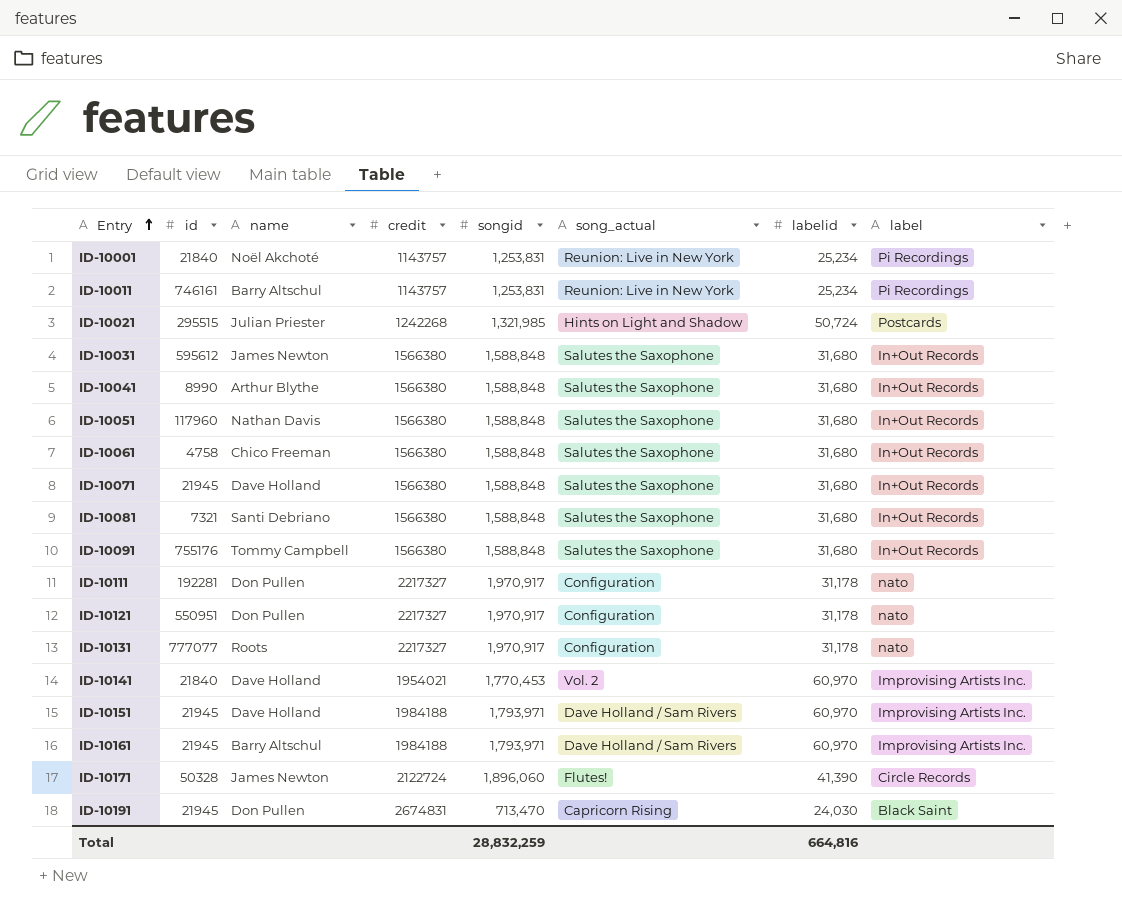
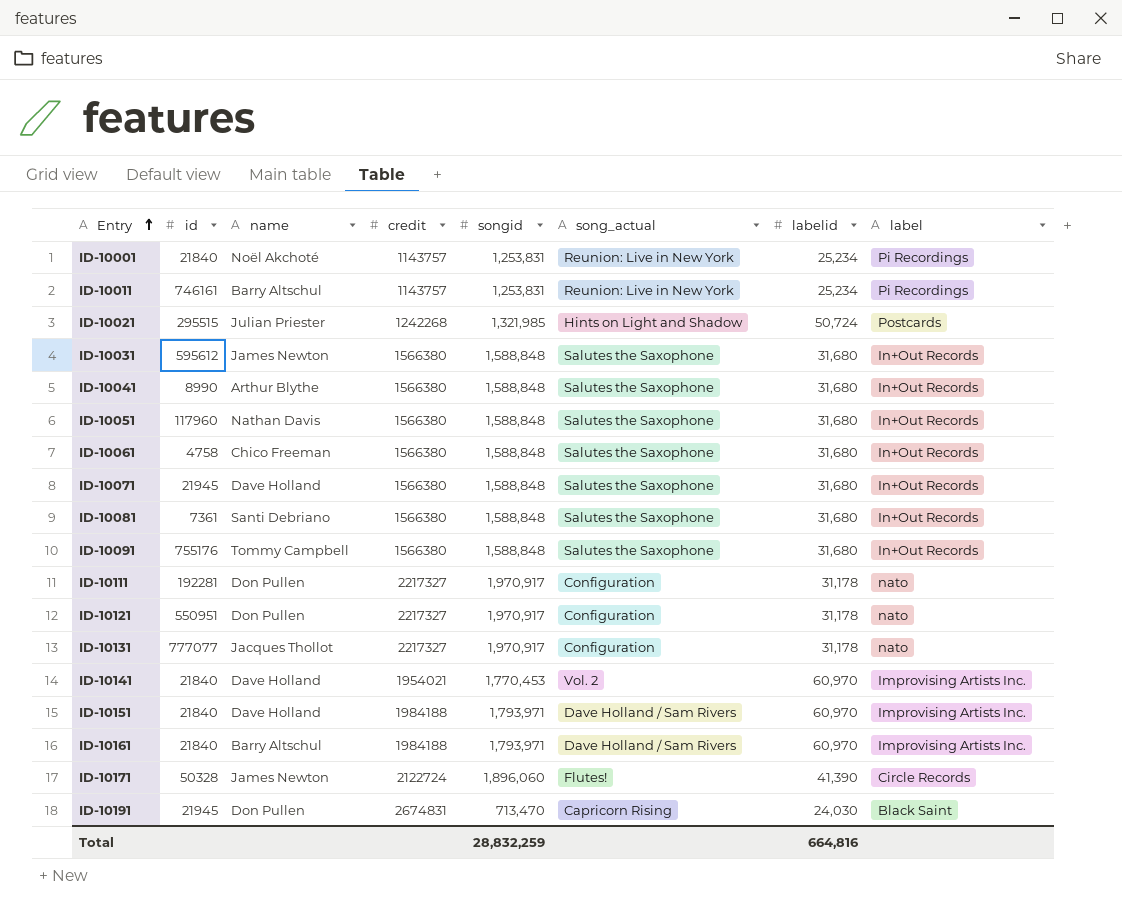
ID-10081 | id: 7321 -> 7361
ID-10131 | name: Roots -> Jacques Thollot
ID-10151 | id: 21945 -> 21840
ID-10161 | id: 21945 -> 21840

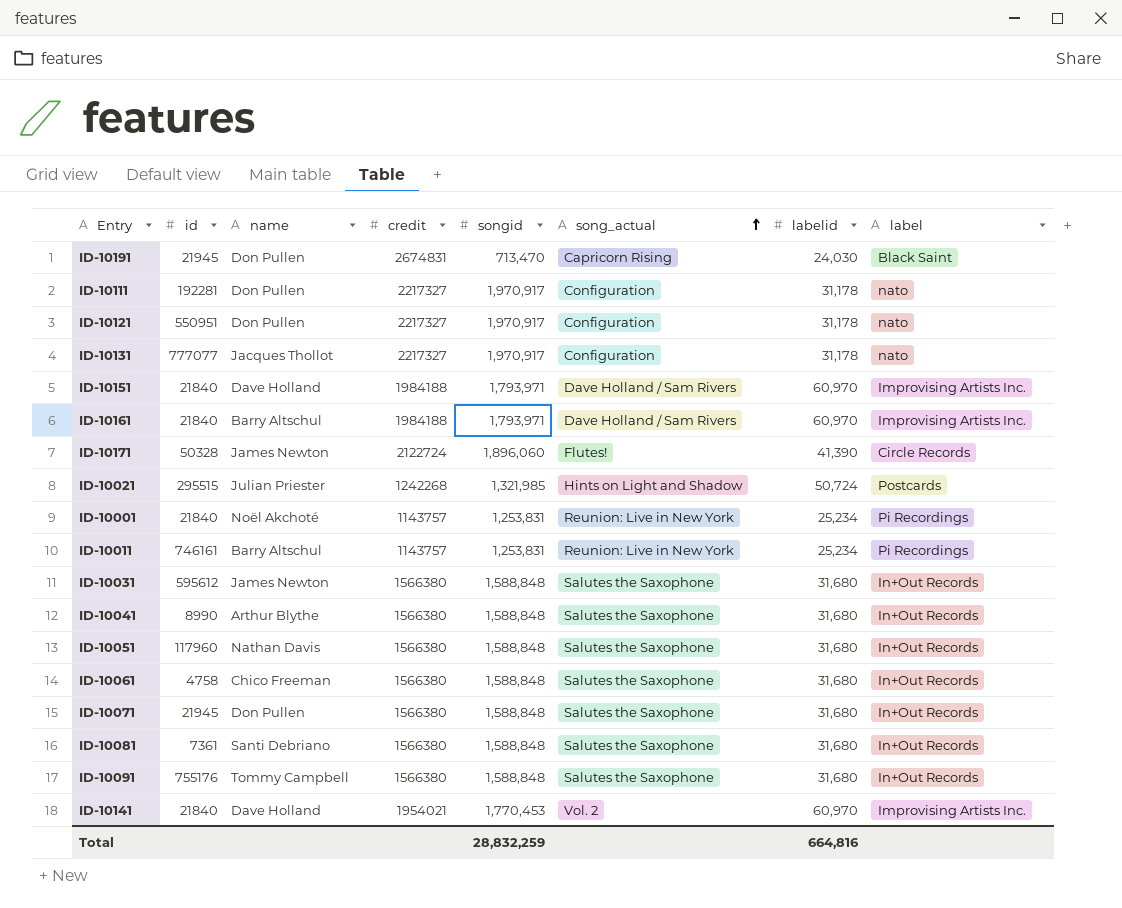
row order: Entry ascending -> song_actual ascending
ID-10071 | name: Dave Holland -> Don Pullen

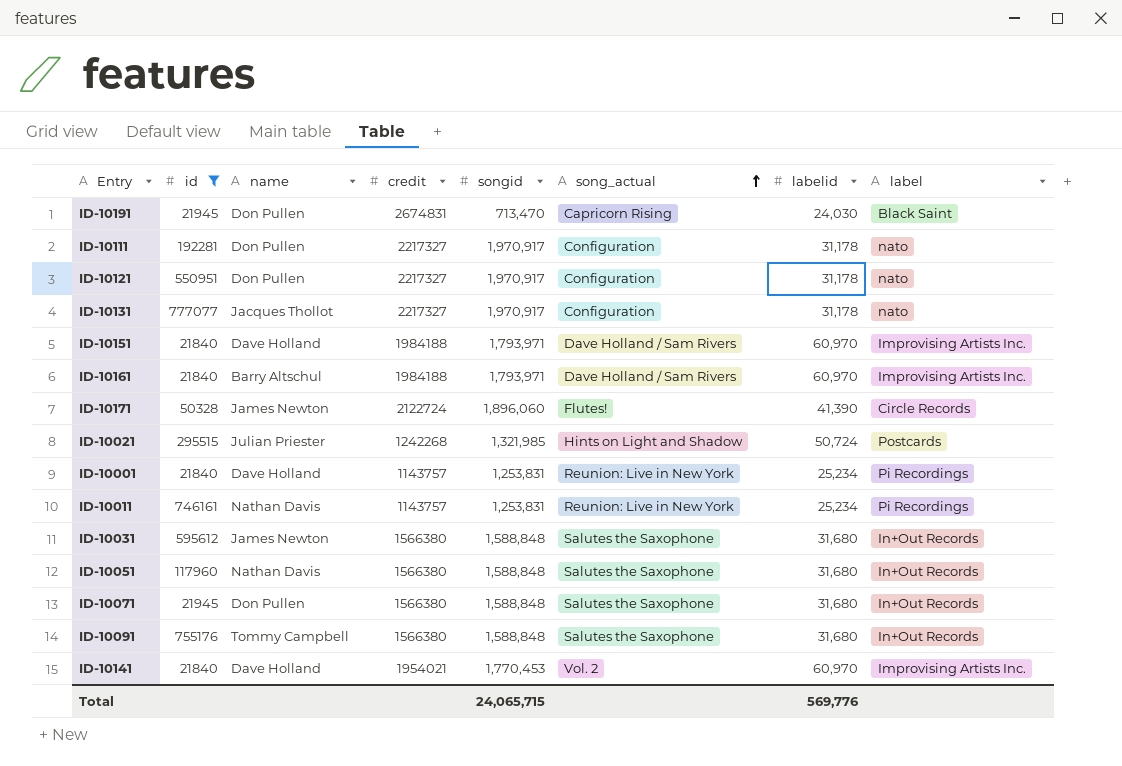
filter: none -> id >= 21840
ID-10001 | name: Noël Akchoté -> Dave Holland
ID-10011 | name: Barry Altschul -> Nathan Davis
Total | songid: 28,832,259 -> 24,065,715
Total | labelid: 664,816 -> 569,776

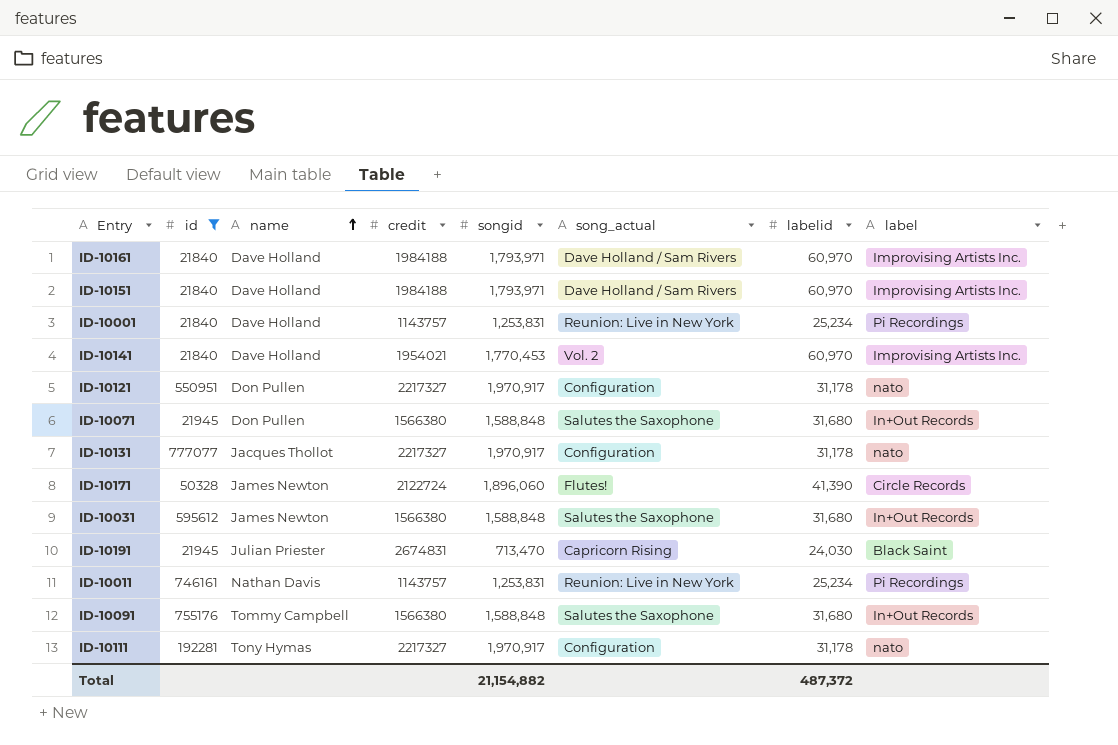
row order: song_actual ascending -> name ascending
row ID-10021: 295515 | Julian Priester | 1242268 | 1,321,985 | Hints on Light and Shadow | 50,724 | Postcards -> none
row ID-10051: 117960 | Nathan Davis | 1566380 | 1,588,848 | Salutes the Saxophone | 31,680 | In+Out Records -> none
ID-10161 | name: Barry Altschul -> Dave Holland
ID-10191 | name: Don Pullen -> Julian Priester
ID-10111 | name: Don Pullen -> Tony Hymas
Total | songid: 24,065,715 -> 21,154,882
Total | labelid: 569,776 -> 487,372

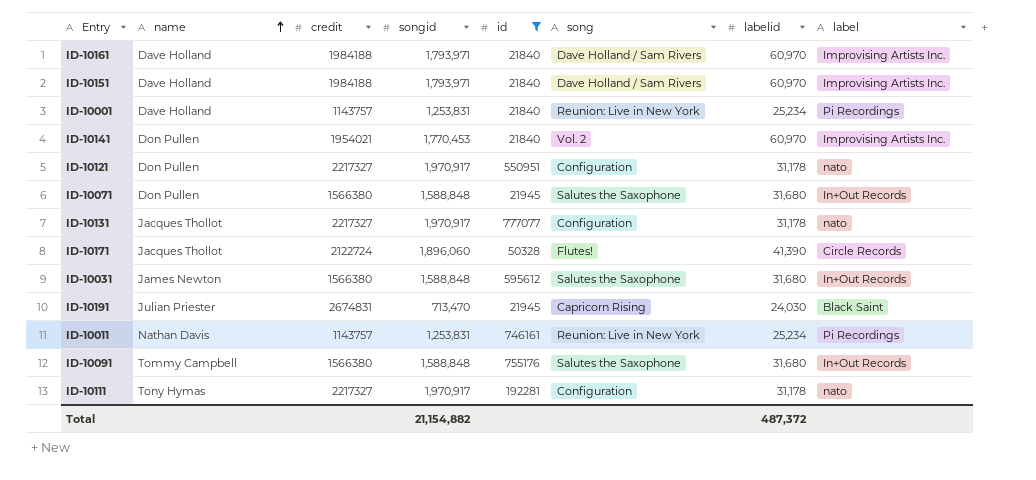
column id | position: 2 -> 5
column name: song_actual -> song
ID-10141 | name: Dave Holland -> Don Pullen
ID-10171 | name: James Newton -> Jacques Thollot

